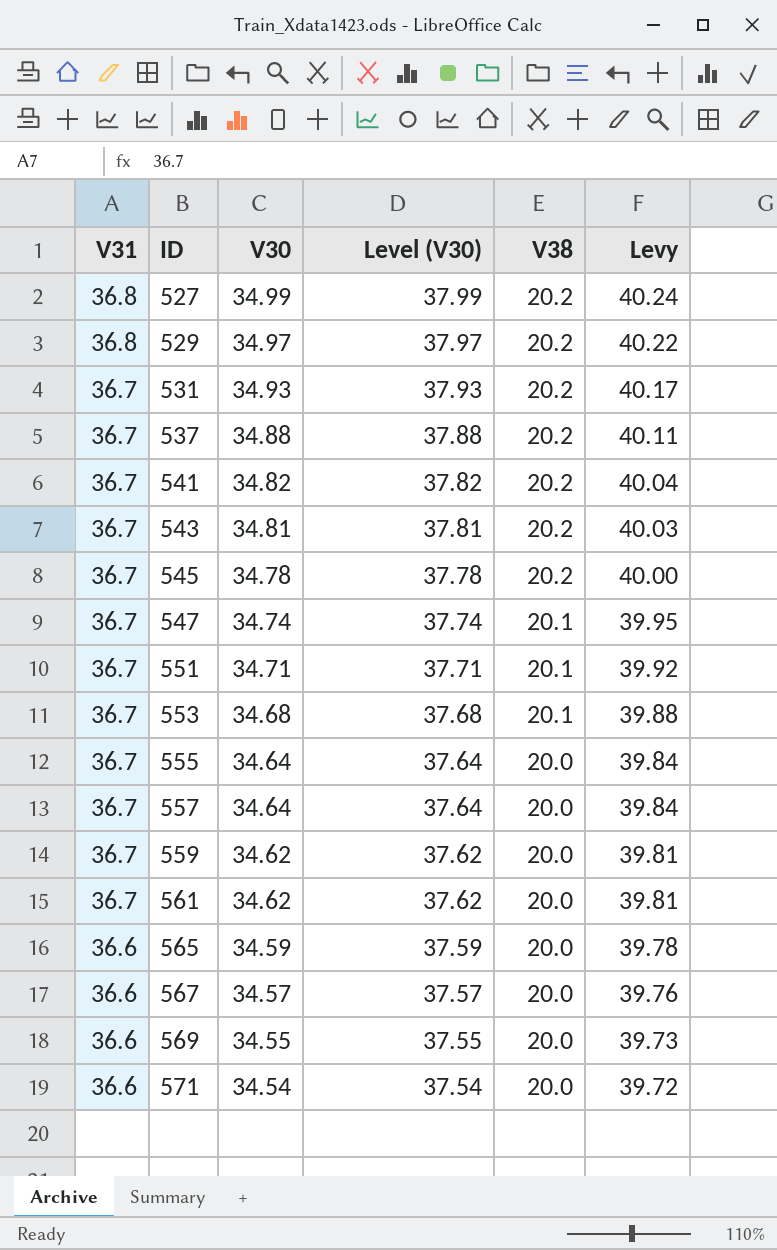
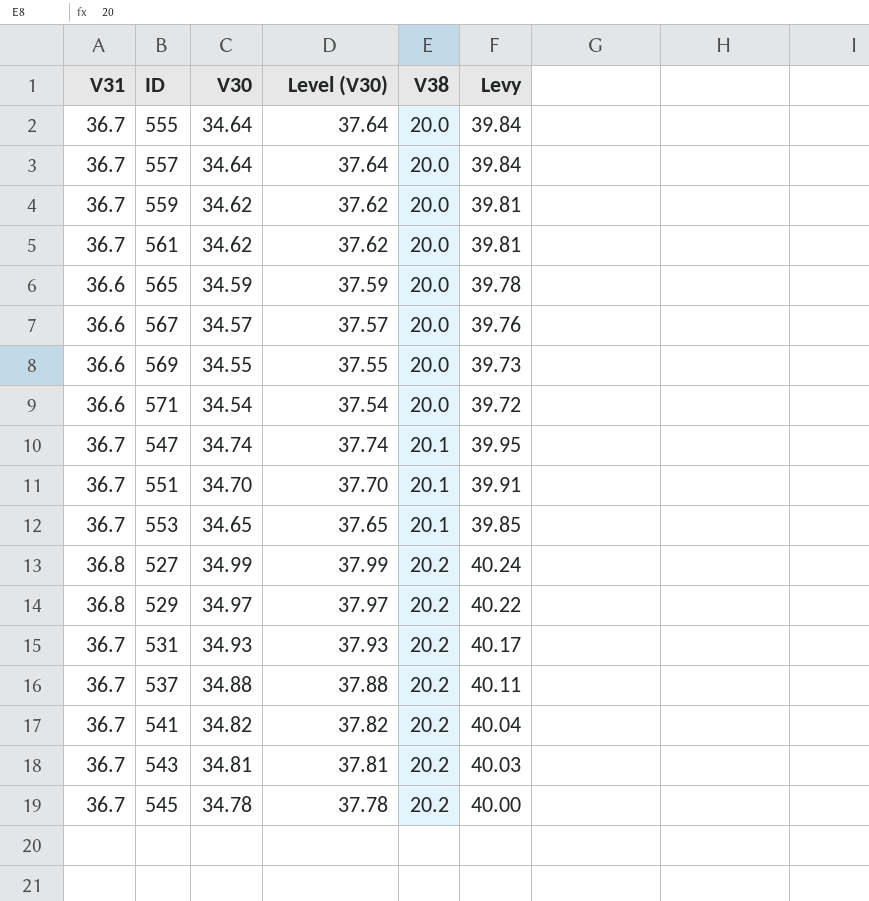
row order: V31 descending -> V38 ascending
551 | V30: 34.71 -> 34.70
551 | Level (V30): 37.71 -> 37.70
551 | Levy: 39.92 -> 39.91
553 | V30: 34.68 -> 34.65
553 | Level (V30): 37.68 -> 37.65
553 | Levy: 39.88 -> 39.85

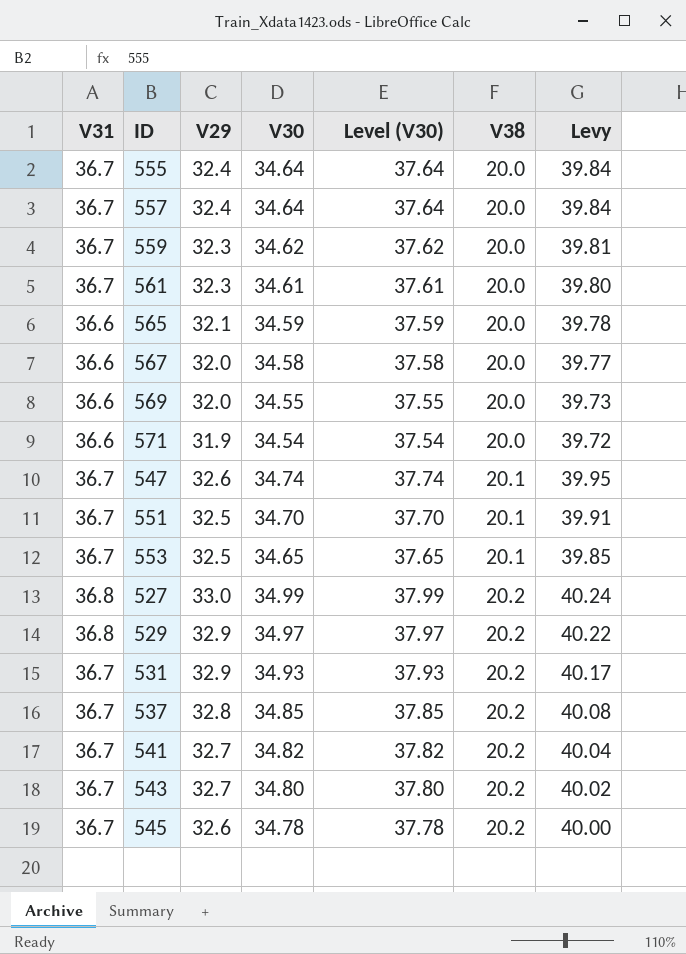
column V29 | position: none -> 3
561 | V30: 34.62 -> 34.61
561 | Level (V30): 37.62 -> 37.61
561 | Levy: 39.81 -> 39.80
567 | V30: 34.57 -> 34.58
567 | Level (V30): 37.57 -> 37.58
567 | Levy: 39.76 -> 39.77
537 | V30: 34.88 -> 34.85
537 | Level (V30): 37.88 -> 37.85
537 | Levy: 40.11 -> 40.08
543 | V30: 34.81 -> 34.80
543 | Level (V30): 37.81 -> 37.80
543 | Levy: 40.03 -> 40.02

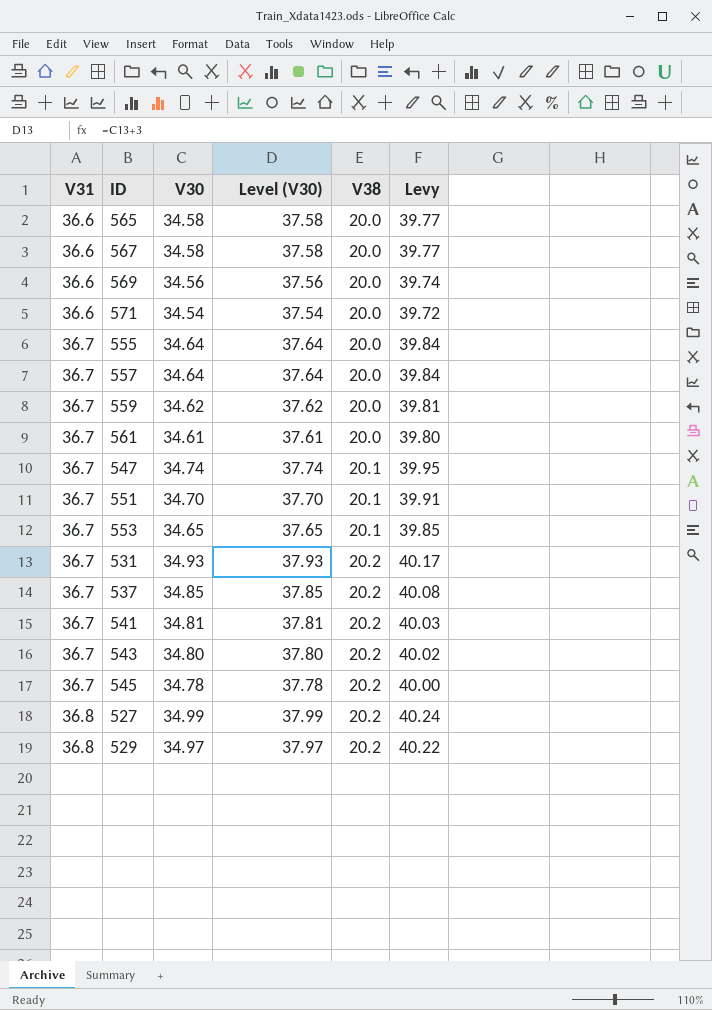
row order: V38 ascending -> V31 ascending
column V29 | position: 3 -> none
565 | V30: 34.59 -> 34.58
565 | Level (V30): 37.59 -> 37.58
565 | Levy: 39.78 -> 39.77
569 | V30: 34.55 -> 34.56
569 | Level (V30): 37.55 -> 37.56
569 | Levy: 39.73 -> 39.74
541 | V30: 34.82 -> 34.81
541 | Level (V30): 37.82 -> 37.81
541 | Levy: 40.04 -> 40.03

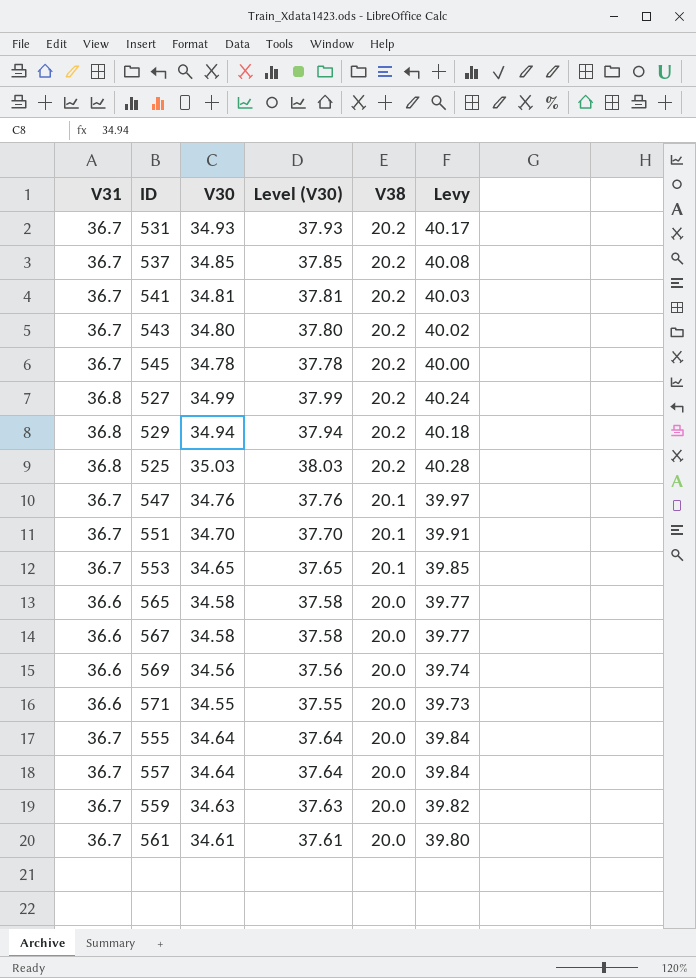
row order: V31 ascending -> V38 descending
529 | V30: 34.97 -> 34.94
529 | Level (V30): 37.97 -> 37.94
529 | Levy: 40.22 -> 40.18
row 525: none -> 36.8 | 35.03 | 38.03 | 20.2 | 40.28
547 | V30: 34.74 -> 34.76
547 | Level (V30): 37.74 -> 37.76
547 | Levy: 39.95 -> 39.97
571 | V30: 34.54 -> 34.55
571 | Level (V30): 37.54 -> 37.55
571 | Levy: 39.72 -> 39.73
559 | V30: 34.62 -> 34.63
559 | Level (V30): 37.62 -> 37.63
559 | Levy: 39.81 -> 39.82

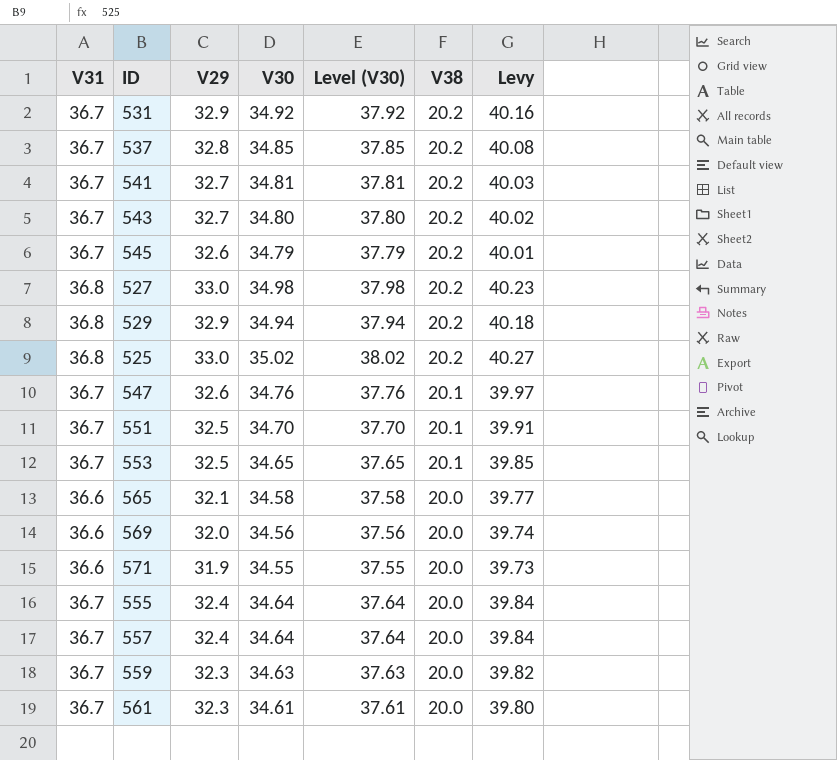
column V29 | position: none -> 3
row 567: 36.6 | 34.58 | 37.58 | 20.0 | 39.77 -> none
531 | V30: 34.93 -> 34.92
531 | Level (V30): 37.93 -> 37.92
531 | Levy: 40.17 -> 40.16
545 | V30: 34.78 -> 34.79
545 | Level (V30): 37.78 -> 37.79
545 | Levy: 40.00 -> 40.01
527 | V30: 34.99 -> 34.98
527 | Level (V30): 37.99 -> 37.98
527 | Levy: 40.24 -> 40.23
525 | V30: 35.03 -> 35.02
525 | Level (V30): 38.03 -> 38.02
525 | Levy: 40.28 -> 40.27

